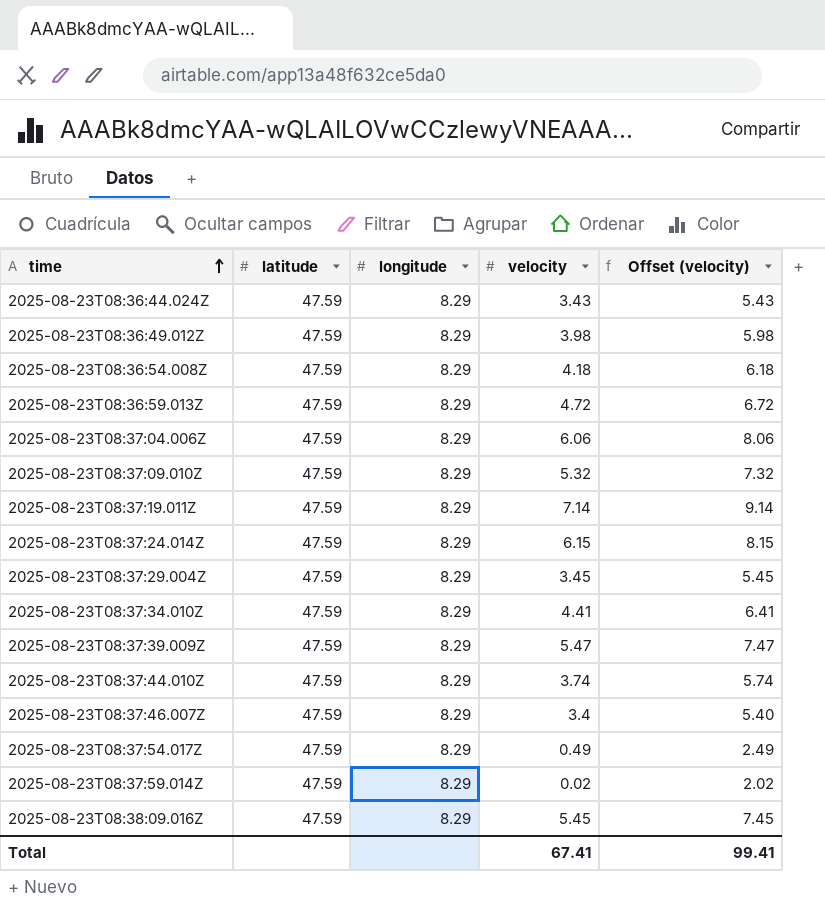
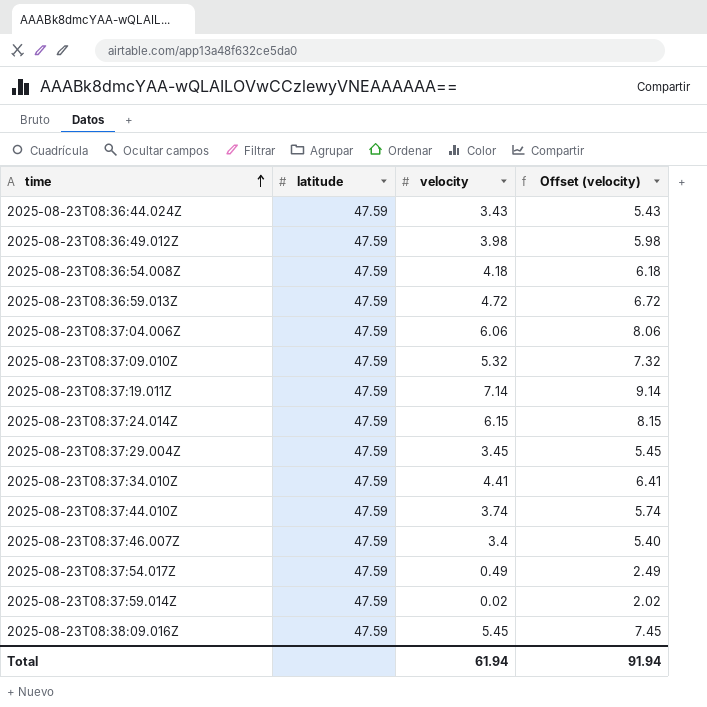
column longitude | position: 3 -> none
row 2025-08-23T08:37:39.009Z: 47.59 | 8.29 | 5.47 | 7.47 -> none
Total | velocity: 67.41 -> 61.94
Total | Offset (velocity): 99.41 -> 91.94

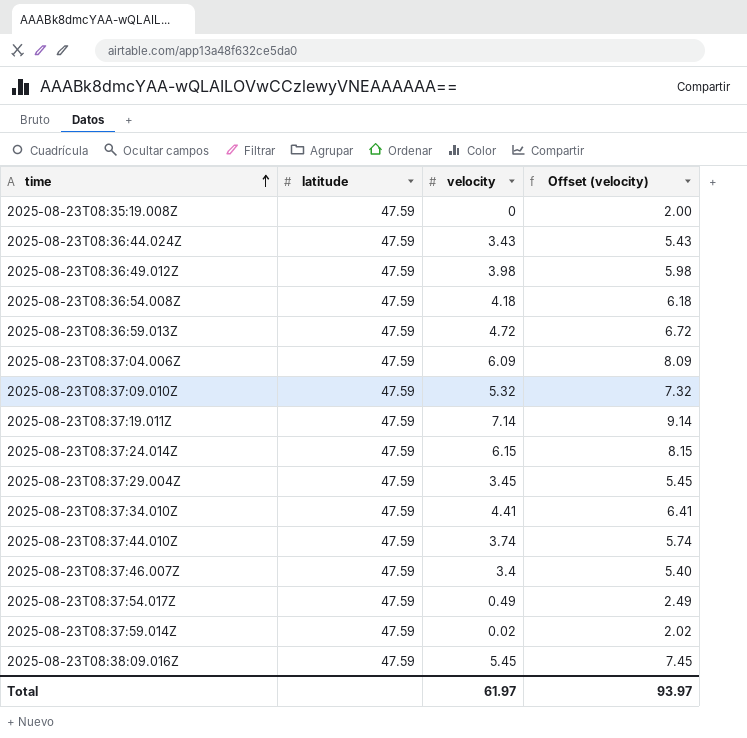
row 2025-08-23T08:35:19.008Z: none -> 47.59 | 0 | 2.00
2025-08-23T08:37:04.006Z | velocity: 6.06 -> 6.09
2025-08-23T08:37:04.006Z | Offset (velocity): 8.06 -> 8.09
Total | velocity: 61.94 -> 61.97
Total | Offset (velocity): 91.94 -> 93.97

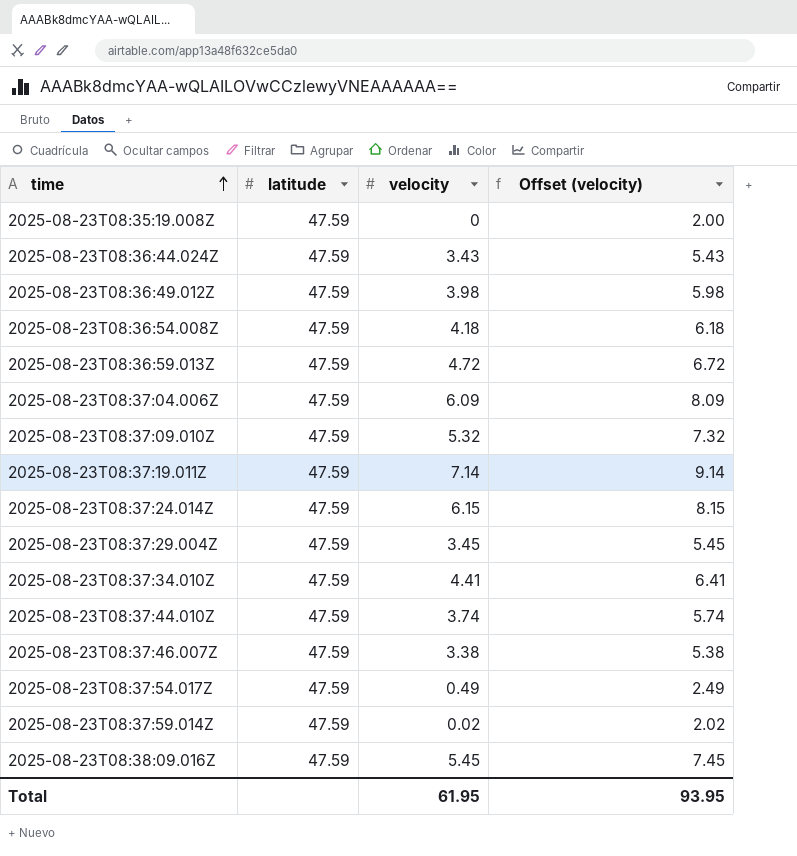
2025-08-23T08:37:46.007Z | velocity: 3.4 -> 3.38
2025-08-23T08:37:46.007Z | Offset (velocity): 5.40 -> 5.38
Total | velocity: 61.97 -> 61.95
Total | Offset (velocity): 93.97 -> 93.95

